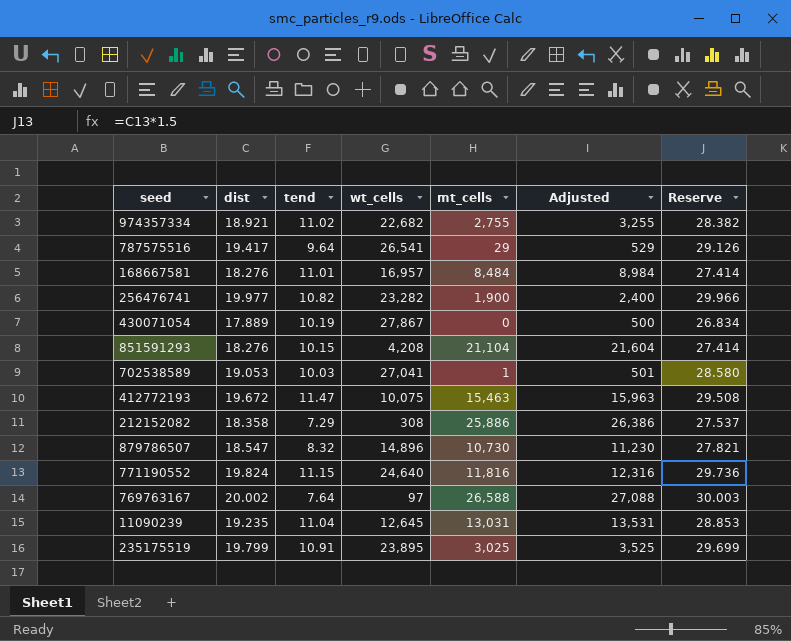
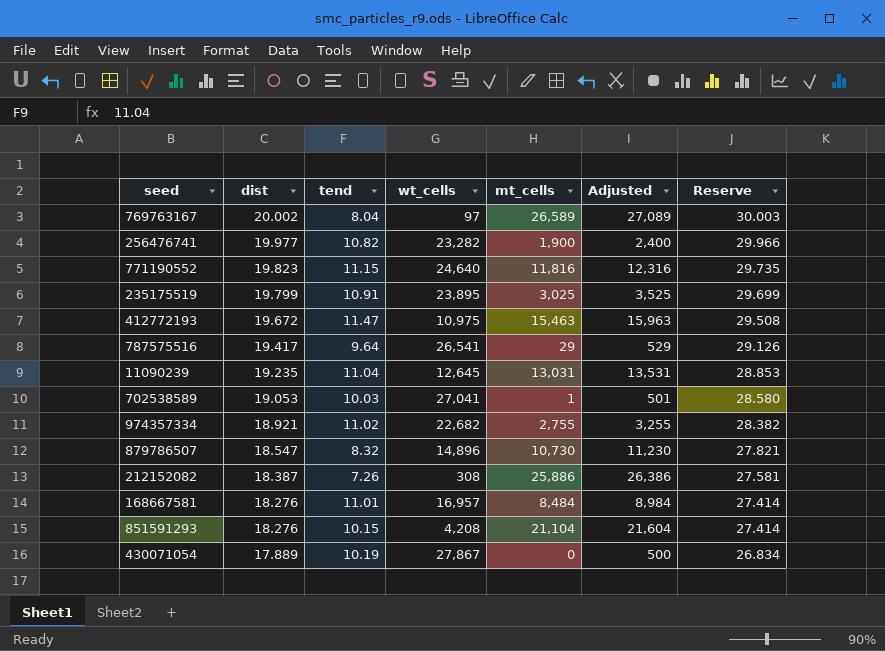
row order: none -> dist descending
769763167 | tend: 7.64 -> 8.04
769763167 | mt_cells: 26,588 -> 26,589
769763167 | Adjusted: 27,088 -> 27,089
771190552 | dist: 19.824 -> 19.823
771190552 | Reserve: 29.736 -> 29.735
412772193 | wt_cells: 10,075 -> 10,975
212152082 | dist: 18.358 -> 18.387
212152082 | tend: 7.29 -> 7.26
212152082 | Reserve: 27.537 -> 27.581

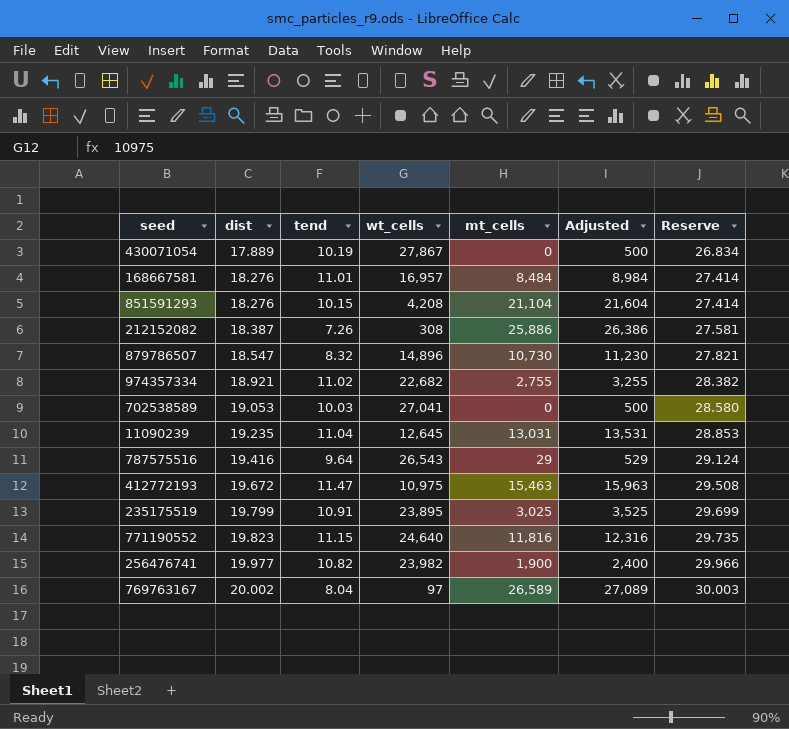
row order: dist descending -> dist ascending
702538589 | mt_cells: 1 -> 0
702538589 | Adjusted: 501 -> 500
787575516 | dist: 19.417 -> 19.416
787575516 | wt_cells: 26,541 -> 26,543
787575516 | Reserve: 29.126 -> 29.124
256476741 | wt_cells: 23,282 -> 23,982

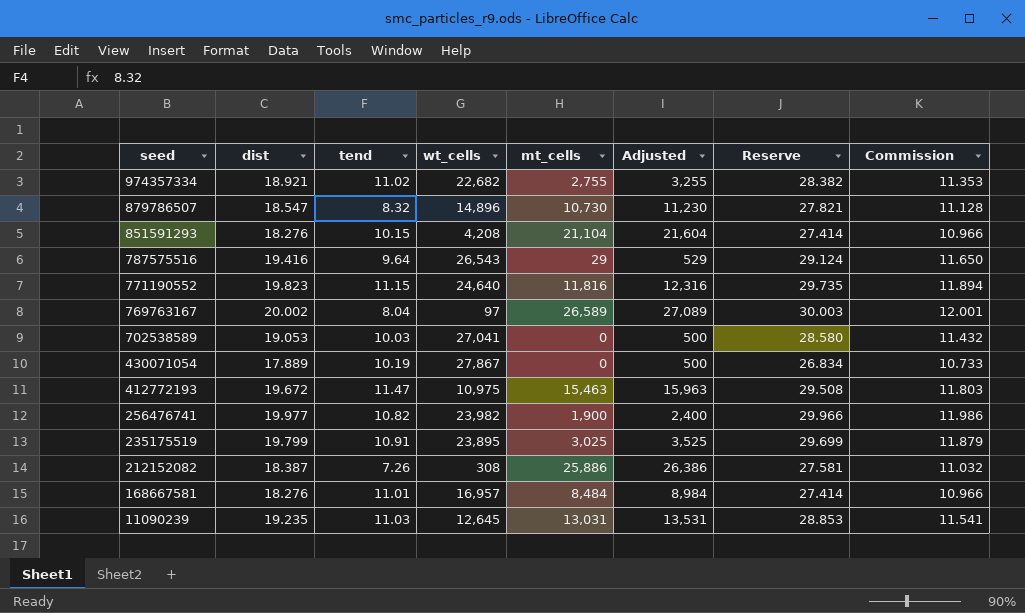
row order: dist ascending -> seed descending
column Commission | formula: none -> [dist] * 0.6
11090239 | tend: 11.04 -> 11.03

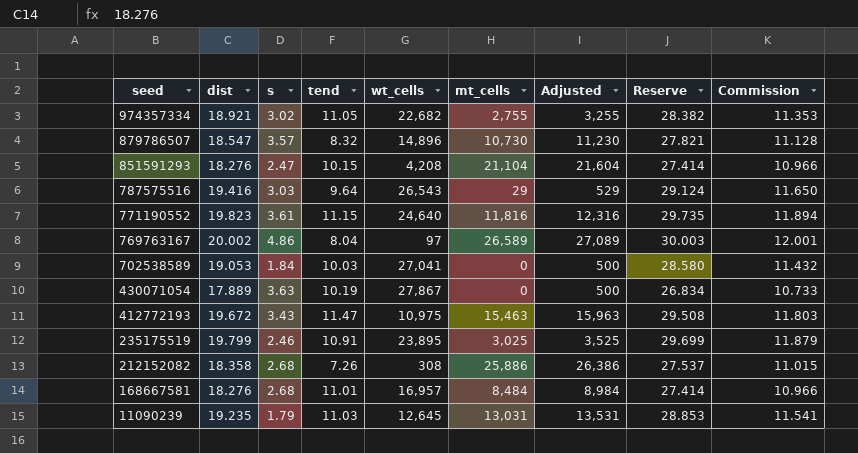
column s | position: none -> 3
row 256476741: 19.977 | 10.82 | 23,982 | 1,900 | 2,400 | 29.966 | 11.986 -> none
974357334 | tend: 11.02 -> 11.05
212152082 | dist: 18.387 -> 18.358
212152082 | Reserve: 27.581 -> 27.537
212152082 | Commission: 11.032 -> 11.015

